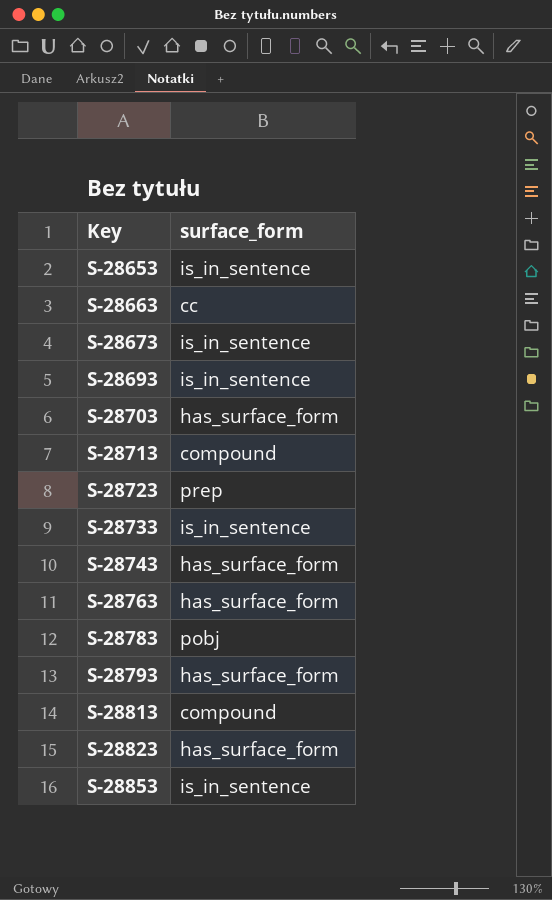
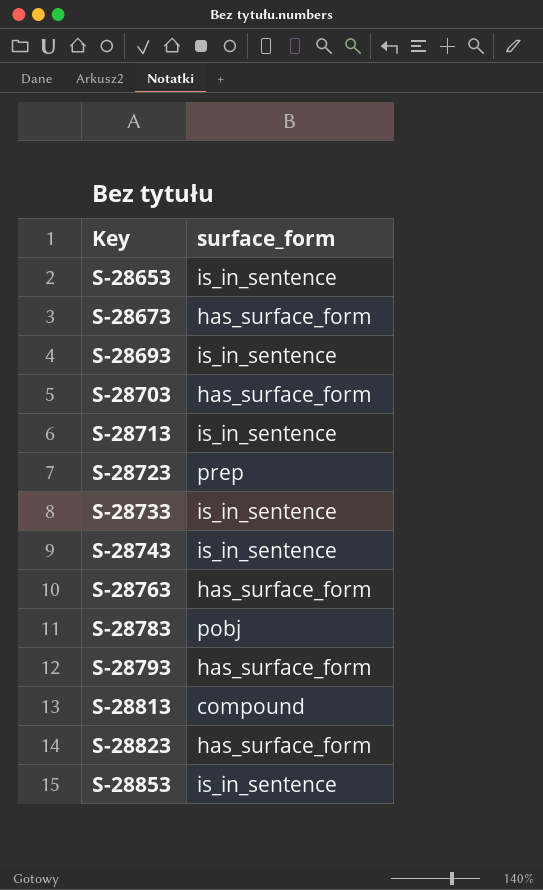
row S-28663: cc -> none
S-28673 | surface_form: is_in_sentence -> has_surface_form
S-28713 | surface_form: compound -> is_in_sentence
S-28743 | surface_form: has_surface_form -> is_in_sentence

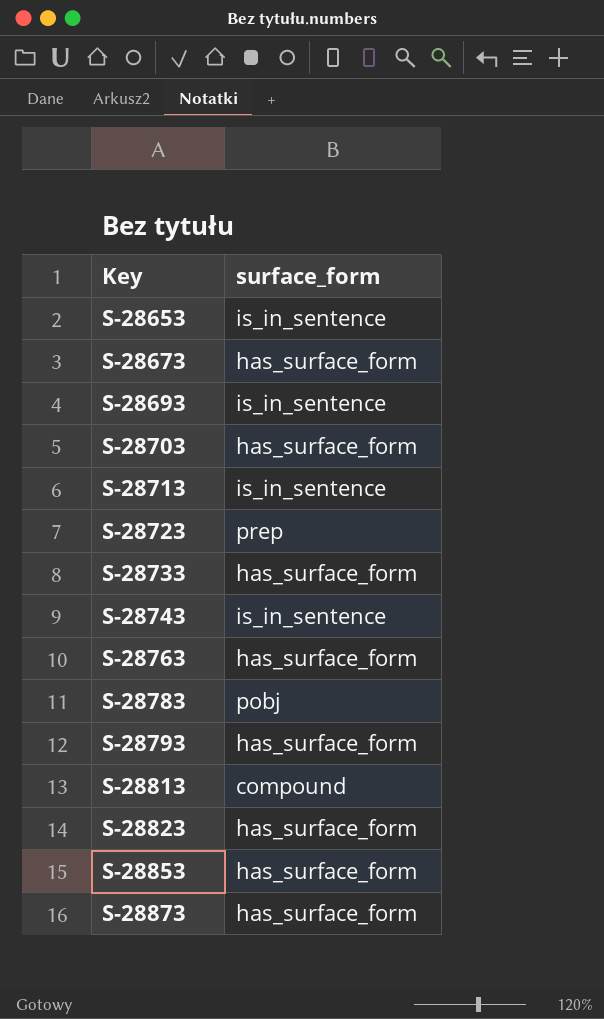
S-28733 | surface_form: is_in_sentence -> has_surface_form
S-28853 | surface_form: is_in_sentence -> has_surface_form
row S-28873: none -> has_surface_form

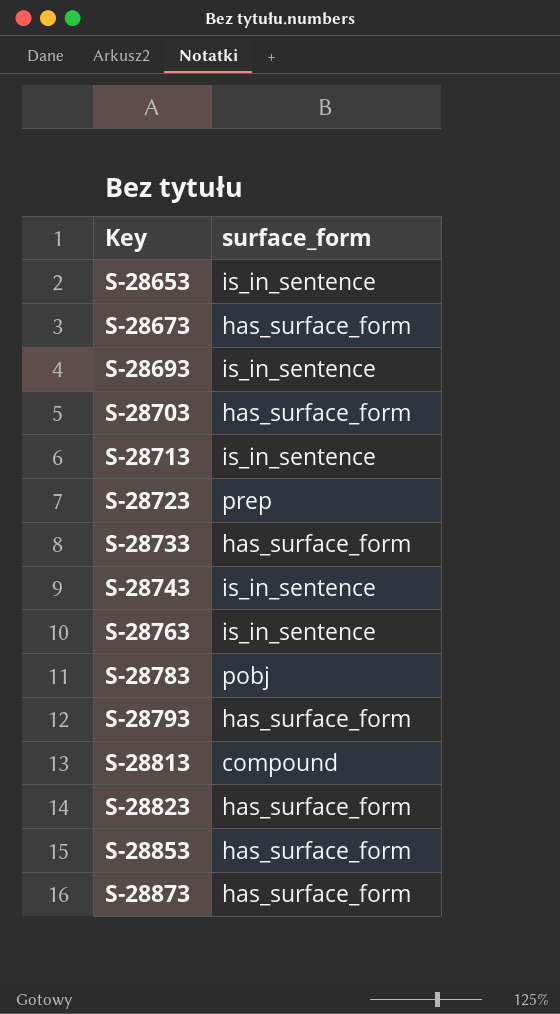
S-28763 | surface_form: has_surface_form -> is_in_sentence

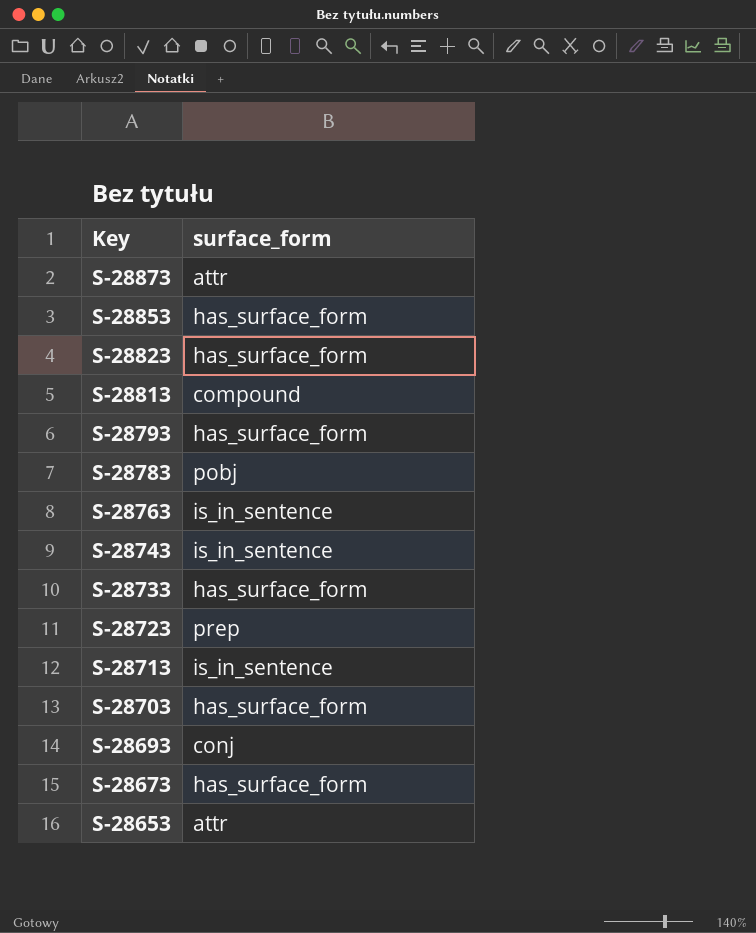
row order: Key ascending -> Key descending
S-28873 | surface_form: has_surface_form -> attr
S-28693 | surface_form: is_in_sentence -> conj
S-28653 | surface_form: is_in_sentence -> attr

